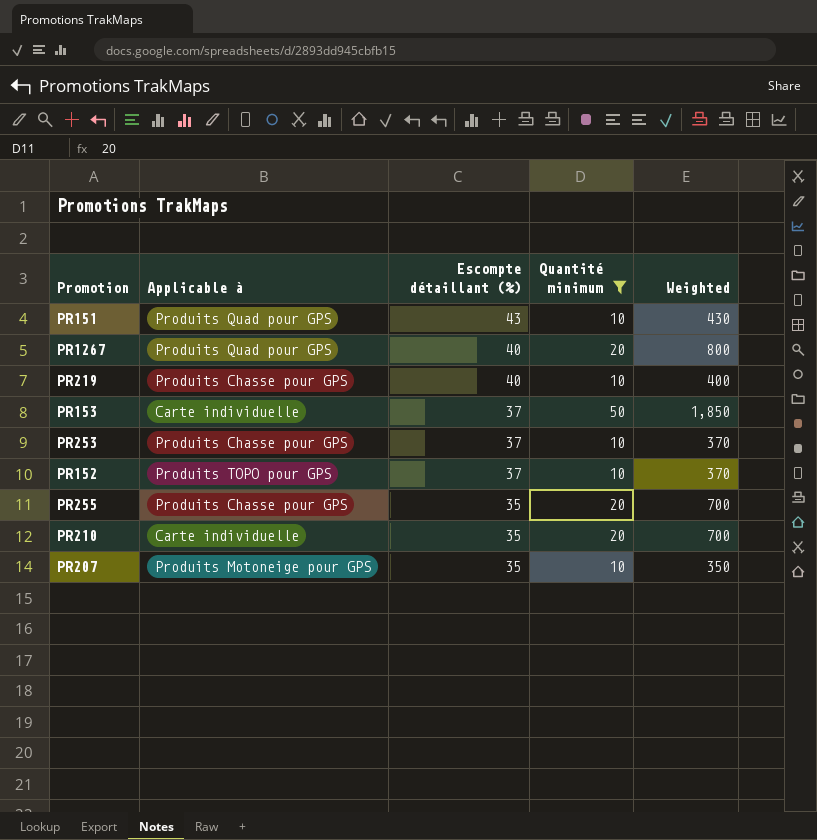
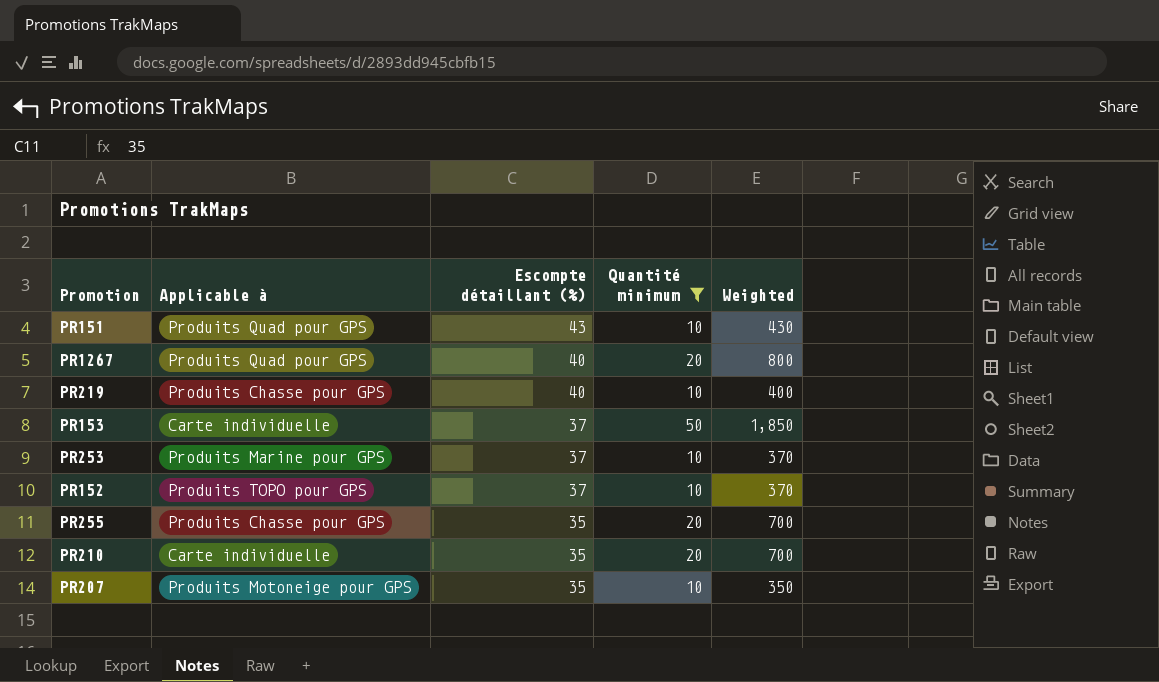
PR253 | Applicable à: Produits Chasse pour GPS -> Produits Marine pour GPS

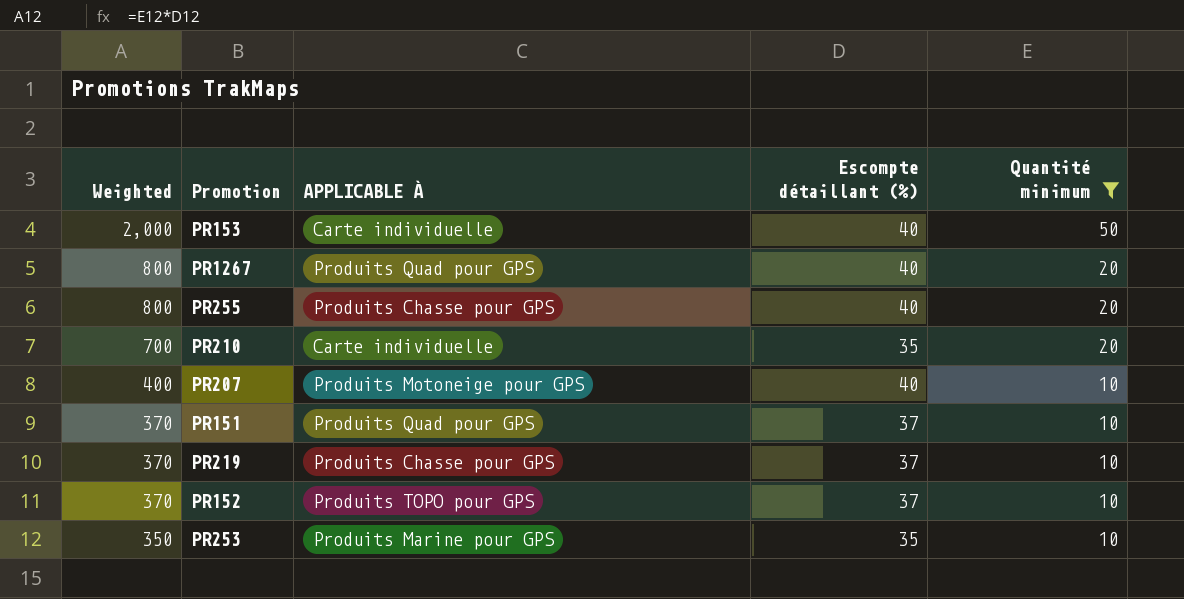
row order: Escompte détaillant (%) descending -> Weighted descending
column Weighted | position: 5 -> 1
column name: Applicable à -> APPLICABLE À
PR153 | Weighted: 1,850 -> 2,000
PR153 | Escompte détaillant (%): 37 -> 40
PR255 | Weighted: 700 -> 800
PR255 | Escompte détaillant (%): 35 -> 40
PR207 | Weighted: 350 -> 400
PR207 | Escompte détaillant (%): 35 -> 40
PR151 | Weighted: 430 -> 370
PR151 | Escompte détaillant (%): 43 -> 37
PR219 | Weighted: 400 -> 370
PR219 | Escompte détaillant (%): 40 -> 37
PR253 | Weighted: 370 -> 350
PR253 | Escompte détaillant (%): 37 -> 35

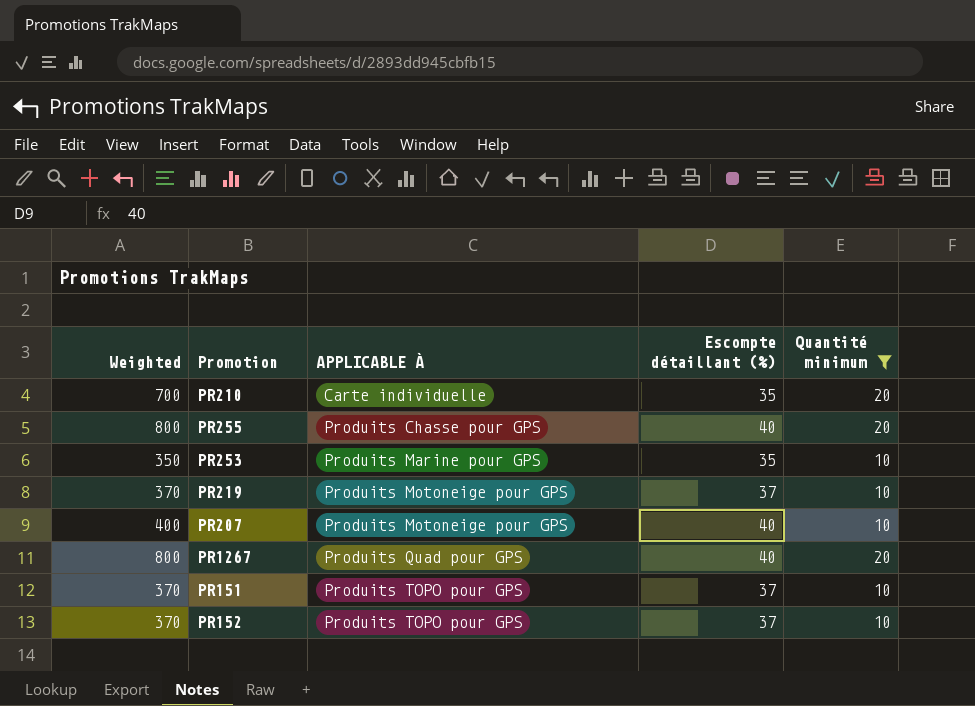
row order: Weighted descending -> APPLICABLE À ascending
row PR153: 2,000 | Carte individuelle | 40 | 50 -> none
PR219 | APPLICABLE À: Produits Chasse pour GPS -> Produits Motoneige pour GPS
PR151 | APPLICABLE À: Produits Quad pour GPS -> Produits TOPO pour GPS

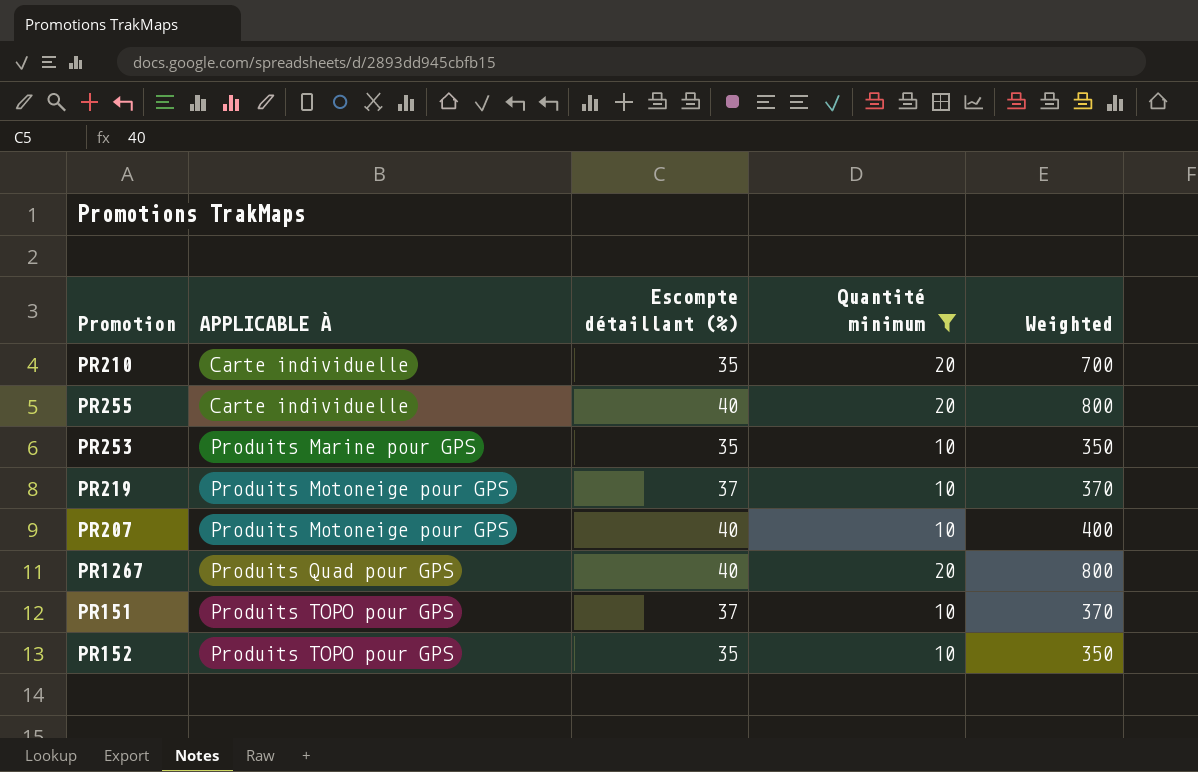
column Weighted | position: 1 -> 5
PR255 | APPLICABLE À: Produits Chasse pour GPS -> Carte individuelle
PR152 | Escompte détaillant (%): 37 -> 35
PR152 | Weighted: 370 -> 350

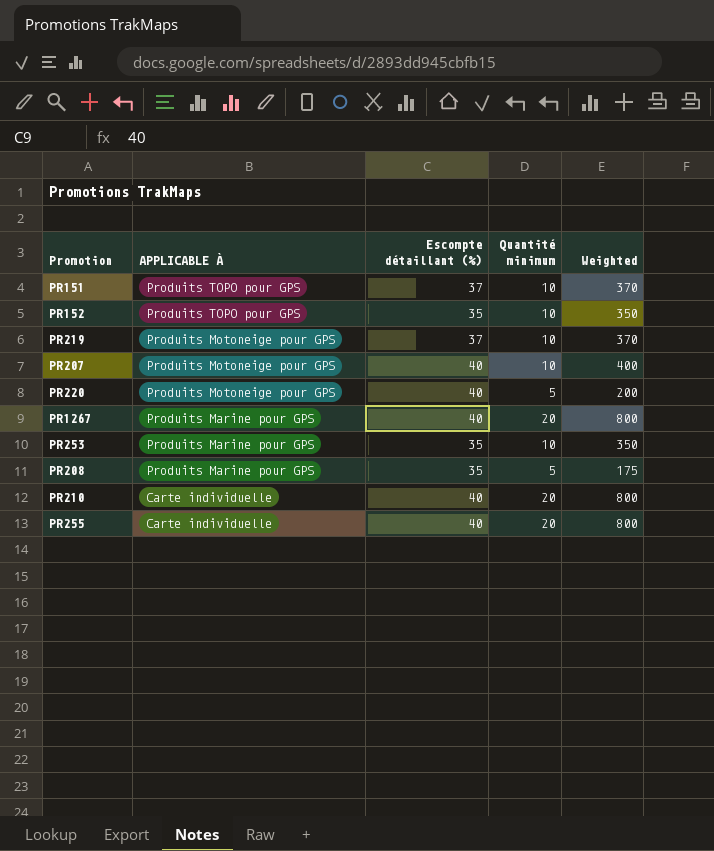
filter: Quantité minimum != 5 -> none
row order: APPLICABLE À ascending -> APPLICABLE À descending
PR1267 | APPLICABLE À: Produits Quad pour GPS -> Produits Marine pour GPS
PR210 | Escompte détaillant (%): 35 -> 40
PR210 | Weighted: 700 -> 800

